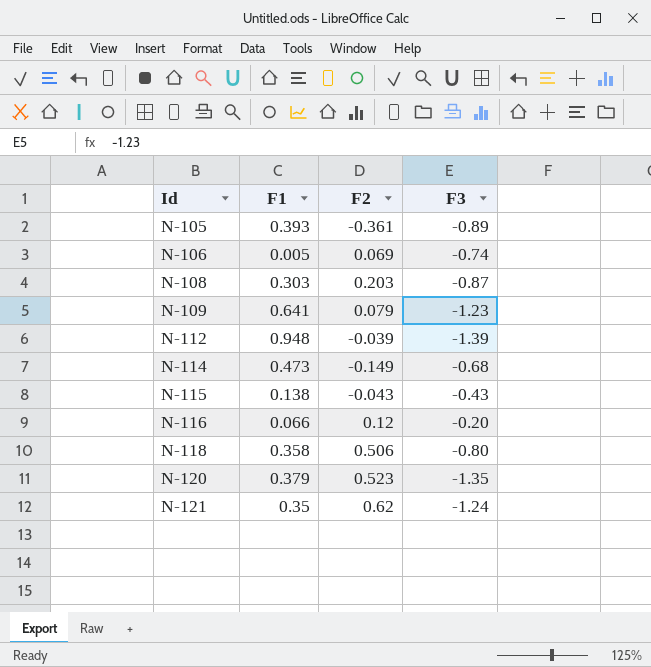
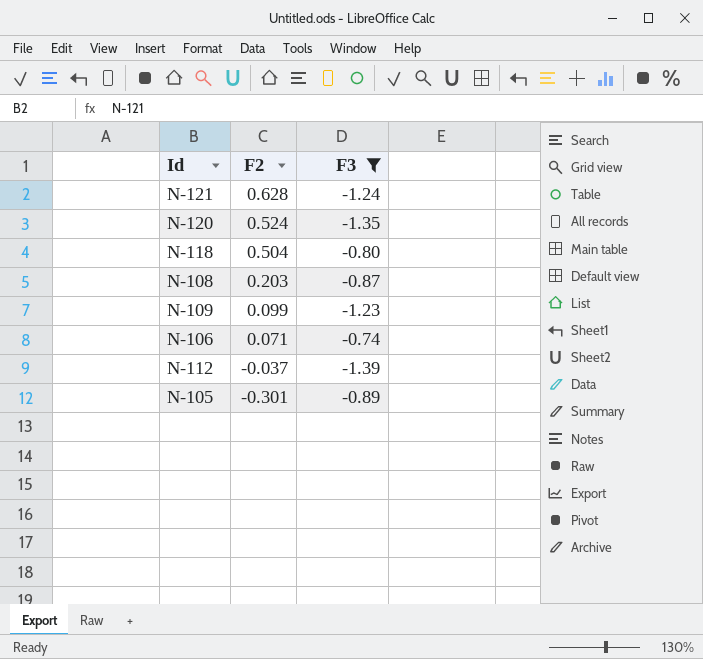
filter: none -> F3 <= -0.74
row order: Id ascending -> F2 descending
column F1 | position: 2 -> none
N-121 | F2: 0.62 -> 0.628
N-120 | F2: 0.523 -> 0.524
N-118 | F2: 0.506 -> 0.504
N-109 | F2: 0.079 -> 0.099
N-106 | F2: 0.069 -> 0.071
N-112 | F2: -0.039 -> -0.037
N-105 | F2: -0.361 -> -0.301

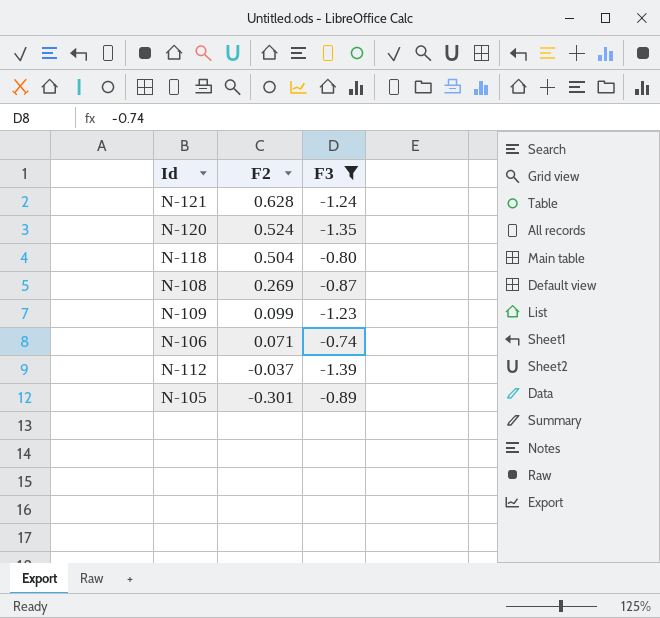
N-108 | F2: 0.203 -> 0.269

